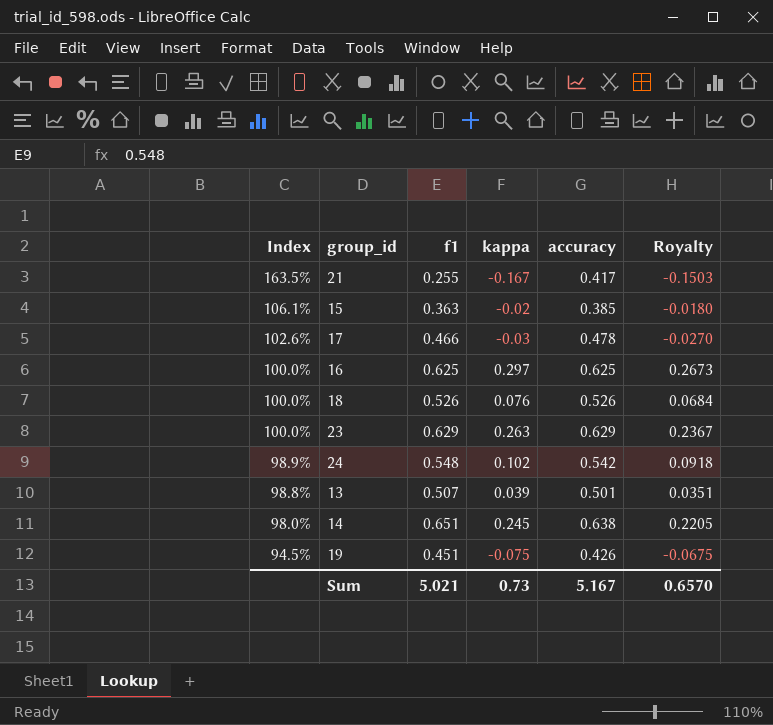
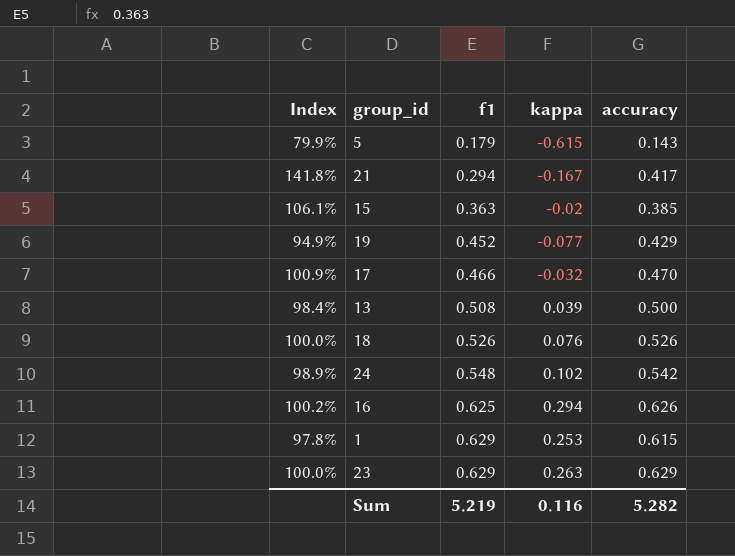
row order: Index descending -> f1 ascending
column Royalty | formula: [kappa] * 0.9 -> none
row 14: 98.0% | 0.651 | 0.245 | 0.638 | 0.2205 -> none
row 5: none -> 79.9% | 0.179 | -0.615 | 0.143
21 | Index: 163.5% -> 141.8%
21 | f1: 0.255 -> 0.294
19 | Index: 94.5% -> 94.9%
19 | f1: 0.451 -> 0.452
19 | kappa: -0.075 -> -0.077
19 | accuracy: 0.426 -> 0.429
17 | Index: 102.6% -> 100.9%
17 | kappa: -0.03 -> -0.032
17 | accuracy: 0.478 -> 0.470
13 | Index: 98.8% -> 98.4%
13 | f1: 0.507 -> 0.508
13 | accuracy: 0.501 -> 0.500
16 | Index: 100.0% -> 100.2%
16 | kappa: 0.297 -> 0.294
16 | accuracy: 0.625 -> 0.626
row 1: none -> 97.8% | 0.629 | 0.253 | 0.615
Sum | f1: 5.021 -> 5.219
Sum | kappa: 0.73 -> 0.116
Sum | accuracy: 5.167 -> 5.282

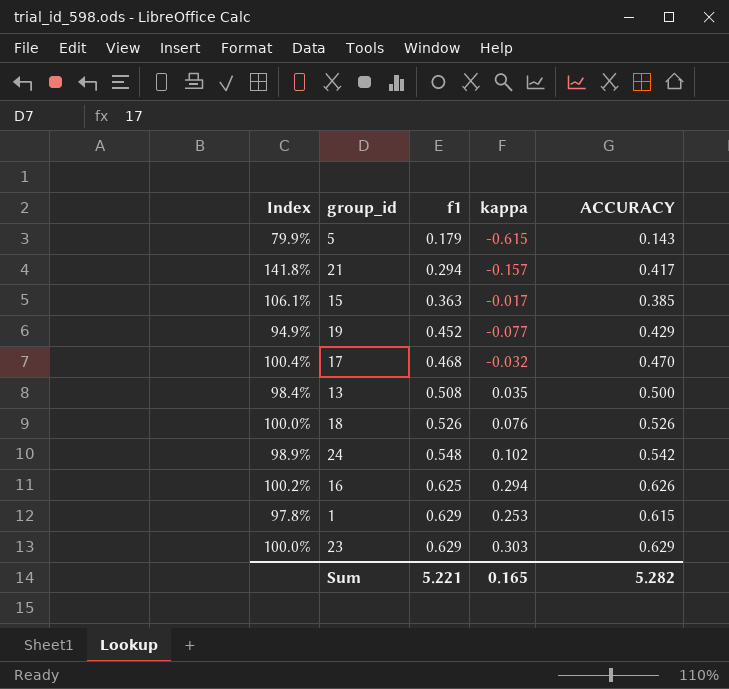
column name: accuracy -> ACCURACY
21 | kappa: -0.167 -> -0.157
15 | kappa: -0.02 -> -0.017
17 | Index: 100.9% -> 100.4%
17 | f1: 0.466 -> 0.468
13 | kappa: 0.039 -> 0.035
23 | kappa: 0.263 -> 0.303
Sum | f1: 5.219 -> 5.221
Sum | kappa: 0.116 -> 0.165

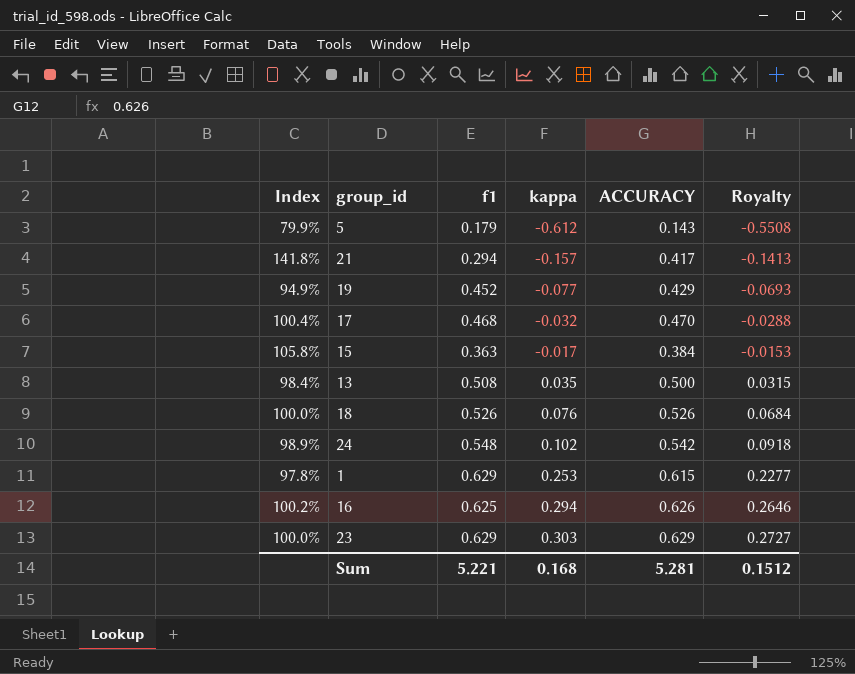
row order: f1 ascending -> kappa ascending
column Royalty | formula: none -> [kappa] * 0.9
5 | kappa: -0.615 -> -0.612
15 | Index: 106.1% -> 105.8%
15 | ACCURACY: 0.385 -> 0.384
Sum | kappa: 0.165 -> 0.168
Sum | ACCURACY: 5.282 -> 5.281

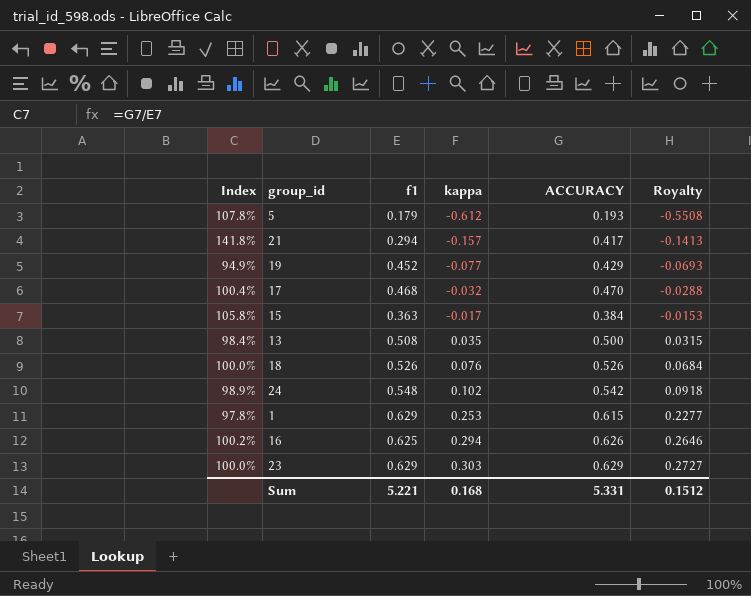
5 | Index: 79.9% -> 107.8%
5 | ACCURACY: 0.143 -> 0.193
Sum | ACCURACY: 5.281 -> 5.331

